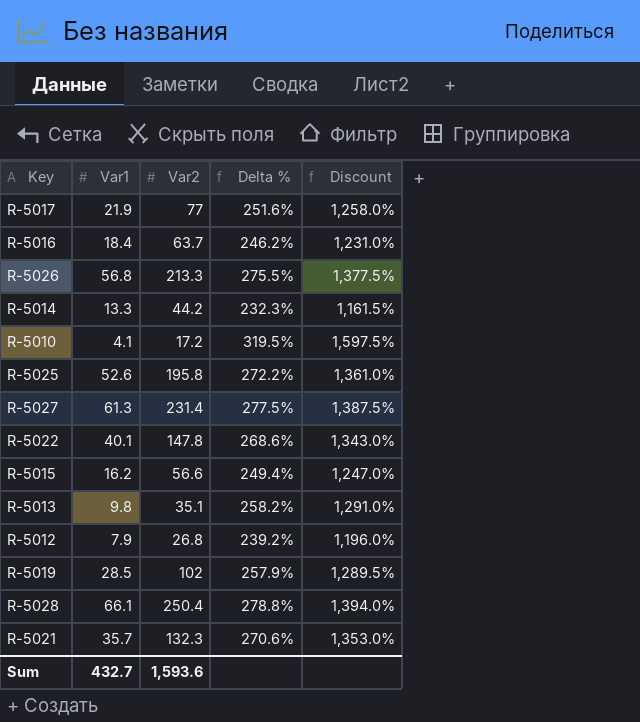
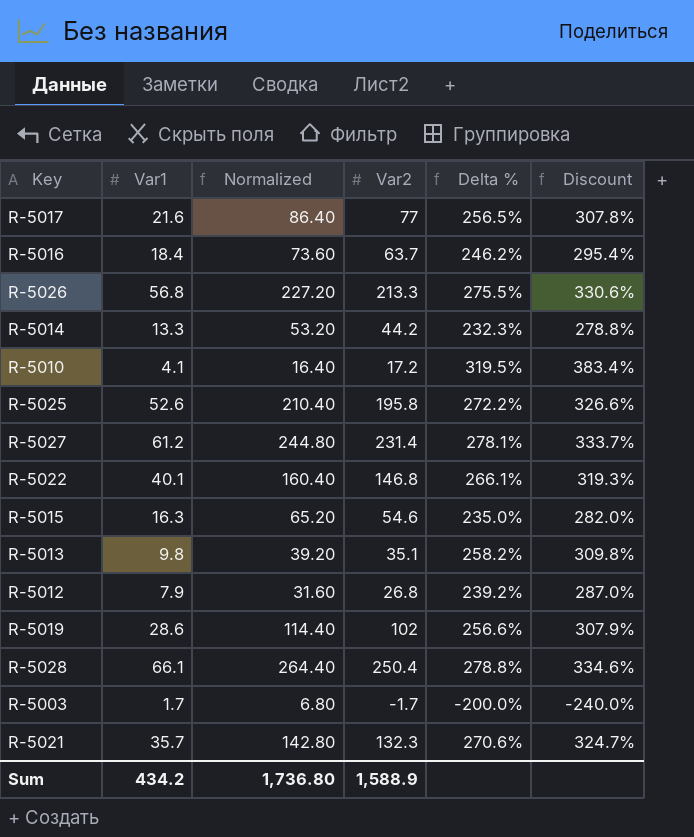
column Normalized | formula: none -> [Var1] * 4
column Discount | formula: [Delta %] * 5 -> [Delta %] * 1.2
R-5017 | Var1: 21.9 -> 21.6
R-5017 | Delta %: 251.6% -> 256.5%
R-5027 | Var1: 61.3 -> 61.2
R-5027 | Delta %: 277.5% -> 278.1%
R-5022 | Var2: 147.8 -> 146.8
R-5022 | Delta %: 268.6% -> 266.1%
R-5015 | Var1: 16.2 -> 16.3
R-5015 | Var2: 56.6 -> 54.6
R-5015 | Delta %: 249.4% -> 235.0%
R-5019 | Var1: 28.5 -> 28.6
R-5019 | Delta %: 257.9% -> 256.6%
row R-5003: none -> 1.7 | 6.80 | -1.7 | -200.0% | -240.0%
Sum | Var1: 432.7 -> 434.2
Sum | Var2: 1,593.6 -> 1,588.9

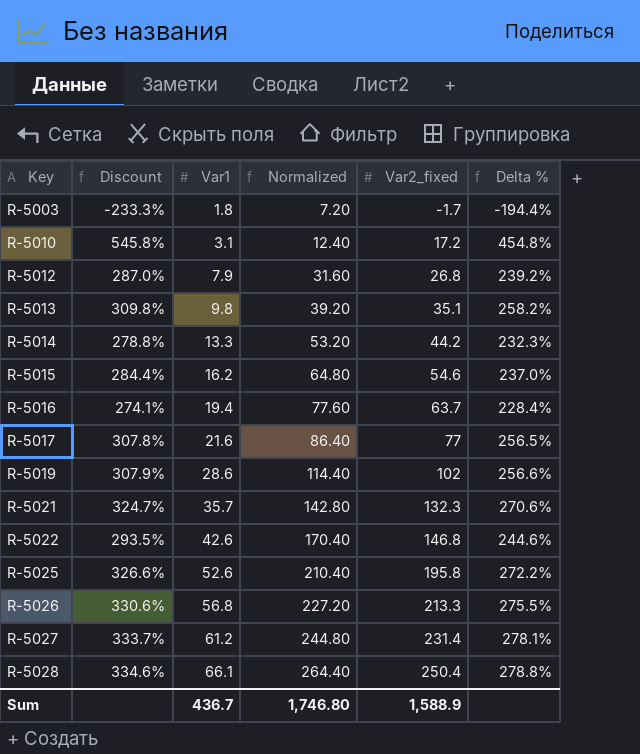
row order: none -> Key ascending
column Discount | position: 6 -> 2
column name: Var2 -> Var2_fixed
R-5003 | Discount: -240.0% -> -233.3%
R-5003 | Var1: 1.7 -> 1.8
R-5003 | Normalized: 6.80 -> 7.20
R-5003 | Delta %: -200.0% -> -194.4%
R-5010 | Discount: 383.4% -> 545.8%
R-5010 | Var1: 4.1 -> 3.1
R-5010 | Normalized: 16.40 -> 12.40
R-5010 | Delta %: 319.5% -> 454.8%
R-5015 | Discount: 282.0% -> 284.4%
R-5015 | Var1: 16.3 -> 16.2
R-5015 | Normalized: 65.20 -> 64.80
R-5015 | Delta %: 235.0% -> 237.0%
R-5016 | Discount: 295.4% -> 274.1%
R-5016 | Var1: 18.4 -> 19.4
R-5016 | Normalized: 73.60 -> 77.60
R-5016 | Delta %: 246.2% -> 228.4%
R-5022 | Discount: 319.3% -> 293.5%
R-5022 | Var1: 40.1 -> 42.6
R-5022 | Normalized: 160.40 -> 170.40
R-5022 | Delta %: 266.1% -> 244.6%
Sum | Var1: 434.2 -> 436.7
Sum | Normalized: 1,736.80 -> 1,746.80

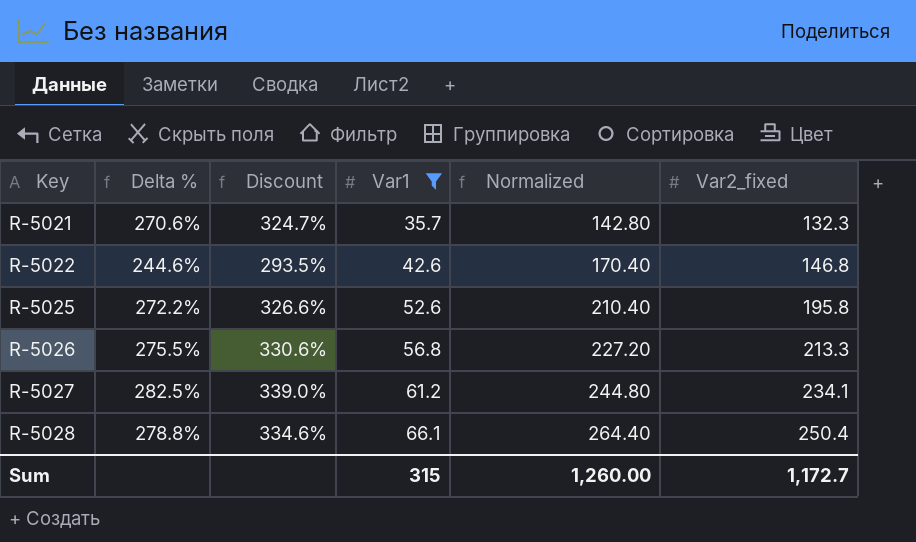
filter: none -> Var1 >= 35.7
column Delta % | position: 6 -> 2
R-5027 | Delta %: 278.1% -> 282.5%
R-5027 | Discount: 333.7% -> 339.0%
R-5027 | Var2_fixed: 231.4 -> 234.1
Sum | Var1: 436.7 -> 315
Sum | Normalized: 1,746.80 -> 1,260.00
Sum | Var2_fixed: 1,588.9 -> 1,172.7

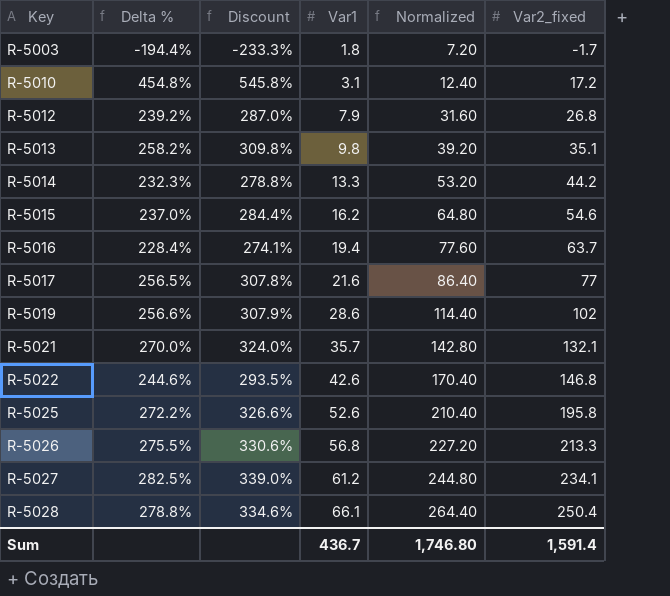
filter: Var1 >= 35.7 -> none
R-5021 | Delta %: 270.6% -> 270.0%
R-5021 | Discount: 324.7% -> 324.0%
R-5021 | Var2_fixed: 132.3 -> 132.1
Sum | Var1: 315 -> 436.7
Sum | Normalized: 1,260.00 -> 1,746.80
Sum | Var2_fixed: 1,172.7 -> 1,591.4

